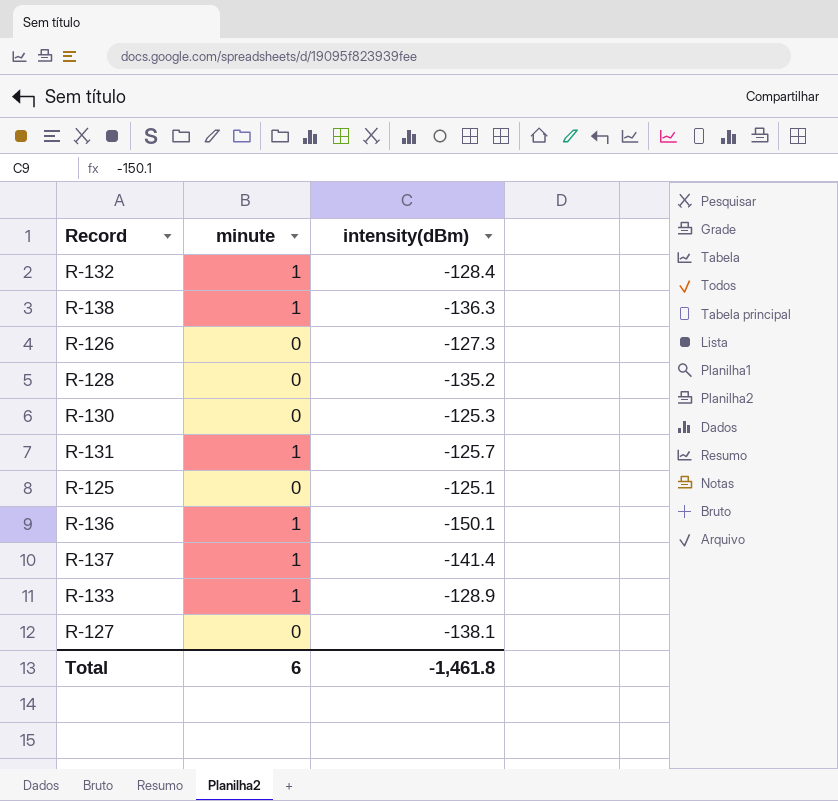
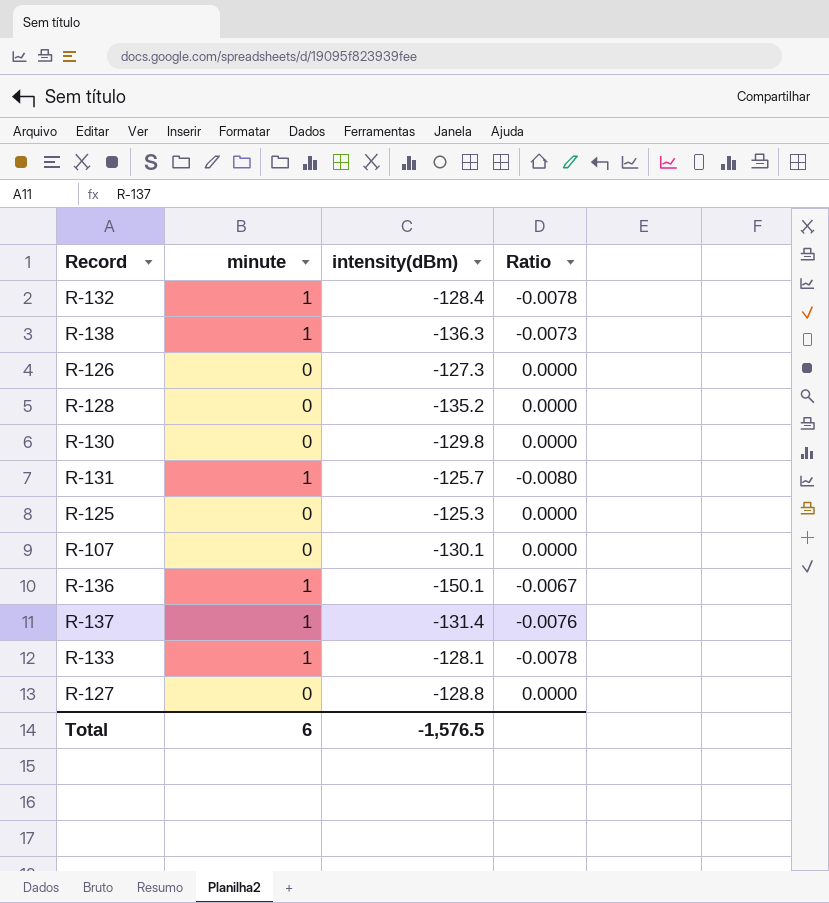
column Ratio | formula: none -> [minute] / [intensity(dBm)]
R-130 | intensity(dBm): -125.3 -> -129.8
R-125 | intensity(dBm): -125.1 -> -125.3
row R-107: none -> 0 | -130.1 | 0.0000
R-137 | intensity(dBm): -141.4 -> -131.4
R-133 | intensity(dBm): -128.9 -> -128.1
R-127 | intensity(dBm): -138.1 -> -128.8
Total | intensity(dBm): -1,461.8 -> -1,576.5

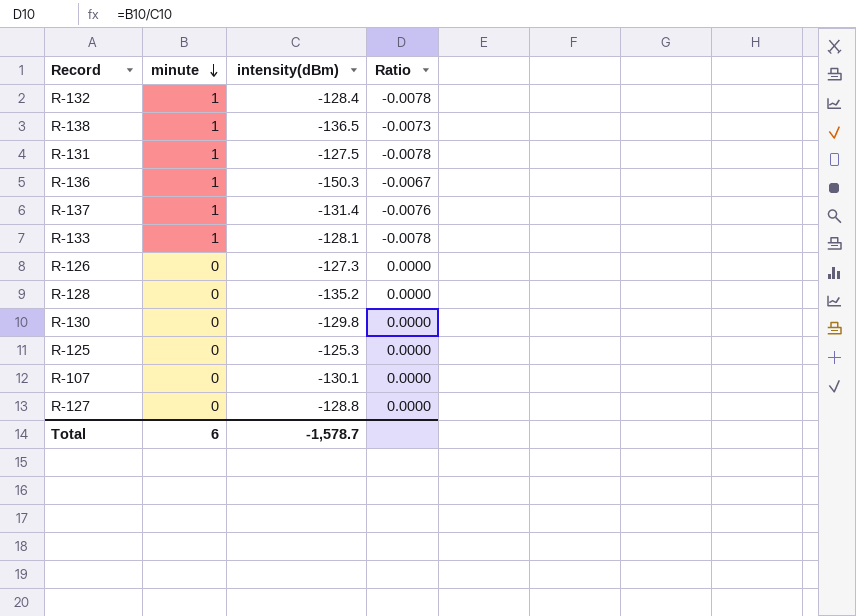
row order: none -> minute descending
R-138 | intensity(dBm): -136.3 -> -136.5
R-131 | intensity(dBm): -125.7 -> -127.5
R-131 | Ratio: -0.0080 -> -0.0078
R-136 | intensity(dBm): -150.1 -> -150.3
Total | intensity(dBm): -1,576.5 -> -1,578.7

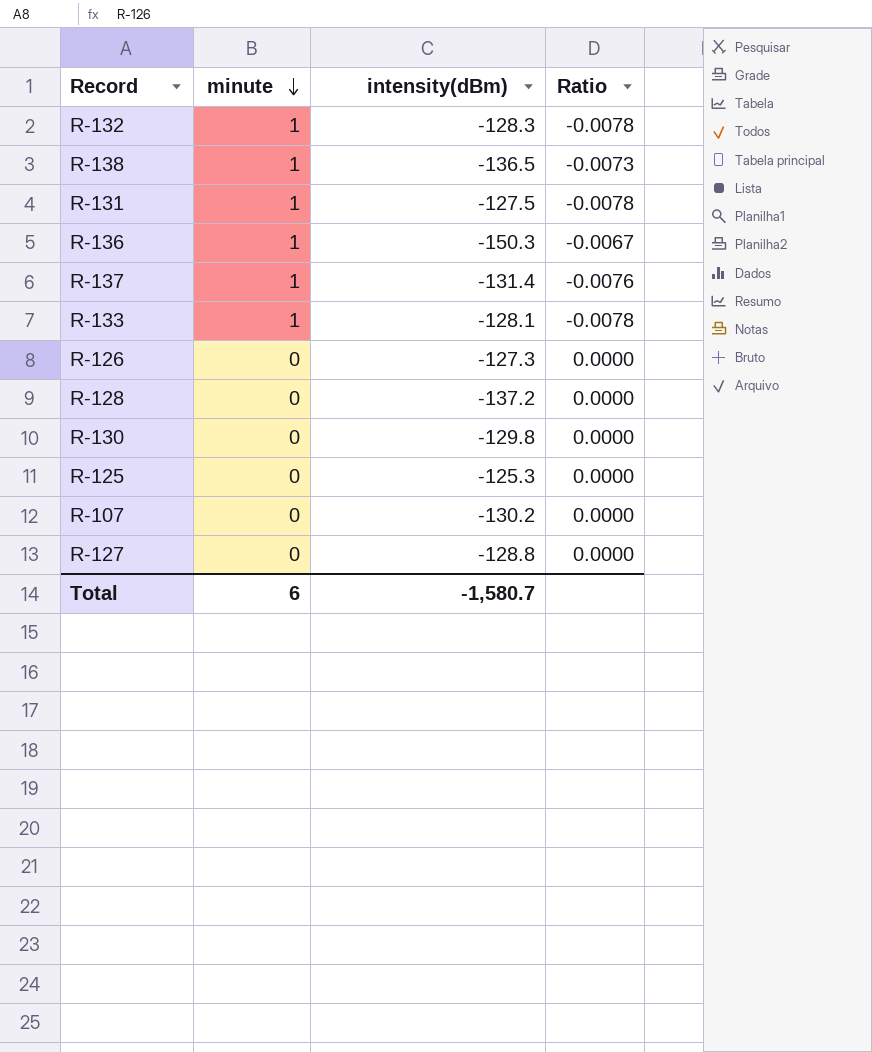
R-132 | intensity(dBm): -128.4 -> -128.3
R-128 | intensity(dBm): -135.2 -> -137.2
R-107 | intensity(dBm): -130.1 -> -130.2
Total | intensity(dBm): -1,578.7 -> -1,580.7

